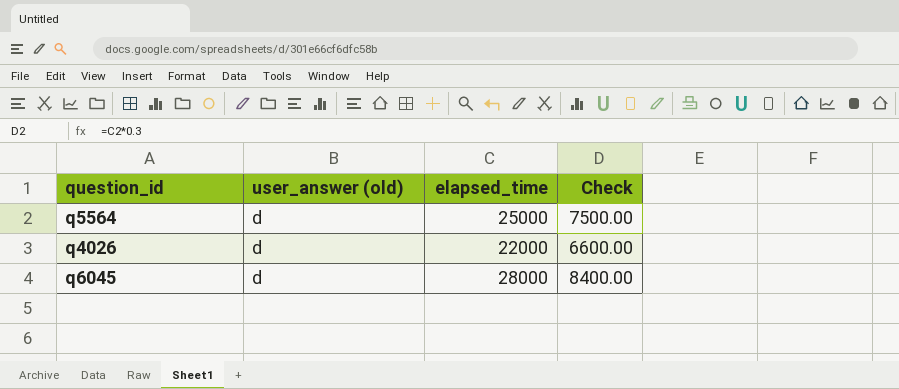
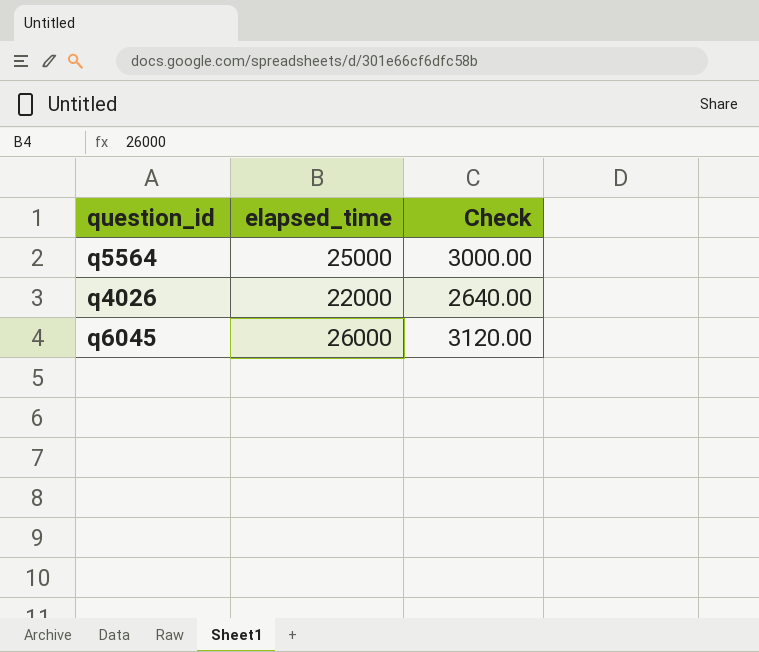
column user_answer (old) | position: 2 -> none
column Check | formula: [elapsed_time] * 0.3 -> [elapsed_time] * 0.12
q6045 | elapsed_time: 28000 -> 26000

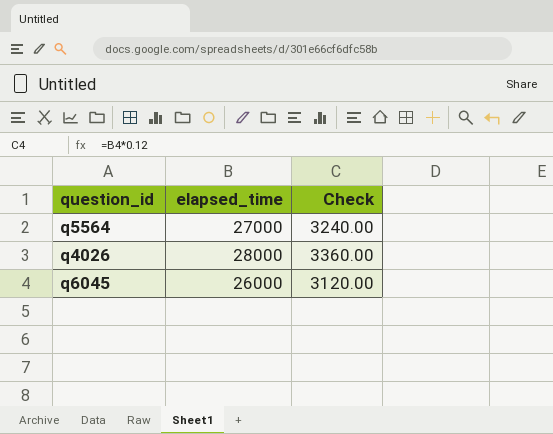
q5564 | elapsed_time: 25000 -> 27000
q5564 | Check: 3000.00 -> 3240.00
q4026 | elapsed_time: 22000 -> 28000
q4026 | Check: 2640.00 -> 3360.00

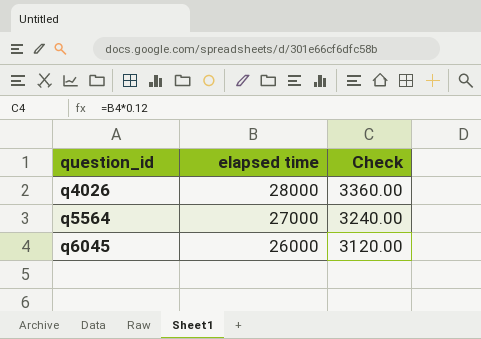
row order: none -> question_id ascending
column name: elapsed_time -> elapsed time

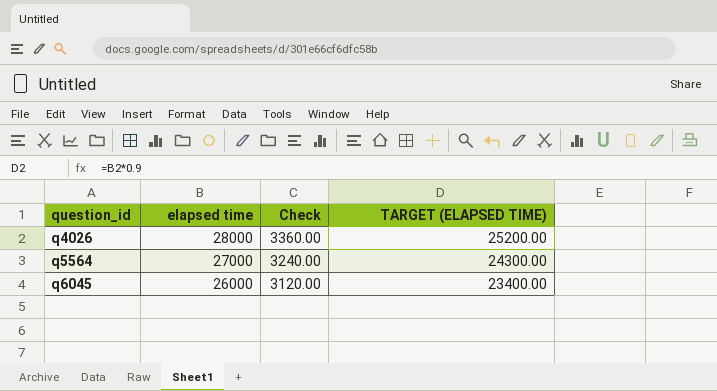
column TARGET (ELAPSED TIME) | formula: none -> [elapsed time] * 0.9

